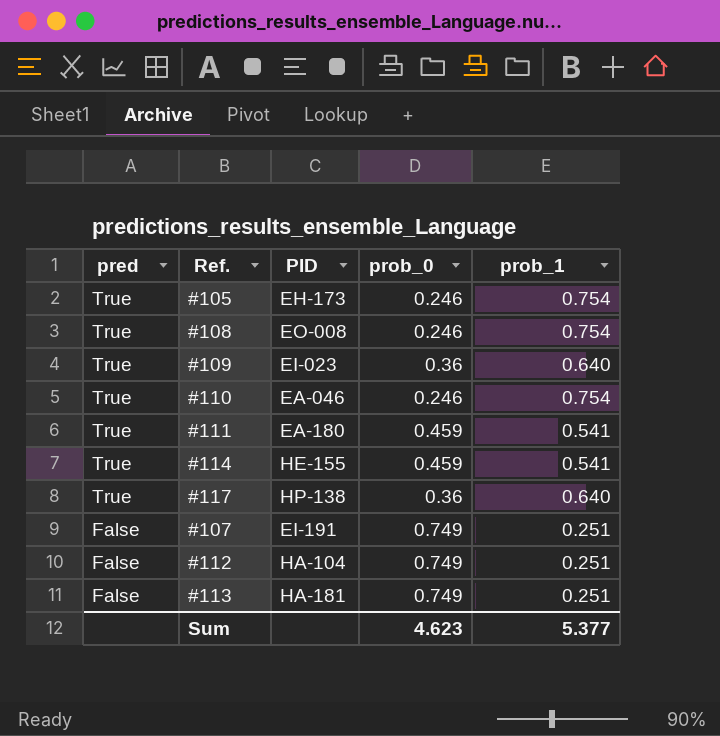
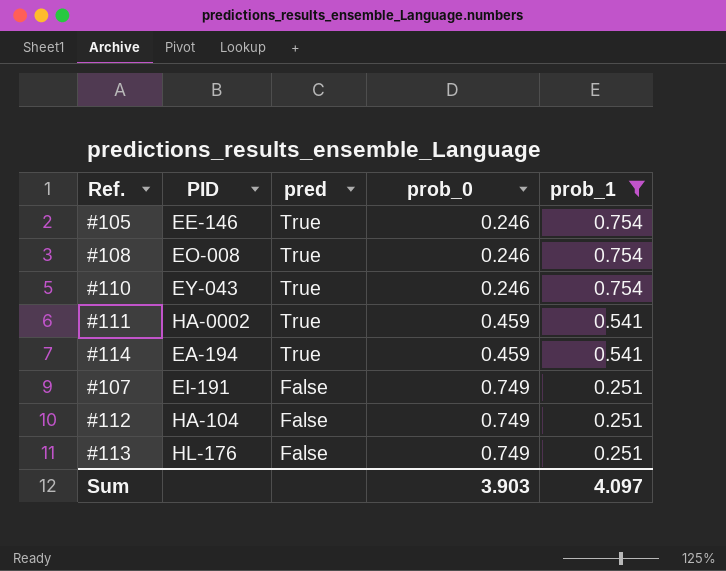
filter: none -> prob_1 != 0.640
column pred | position: 1 -> 3
#105 | PID: EH-173 -> EE-146
#110 | PID: EA-046 -> EY-043
#111 | PID: EA-180 -> HA-0002
#114 | PID: HE-155 -> EA-194
#113 | PID: HA-181 -> HL-176
Sum | prob_0: 4.623 -> 3.903
Sum | prob_1: 5.377 -> 4.097

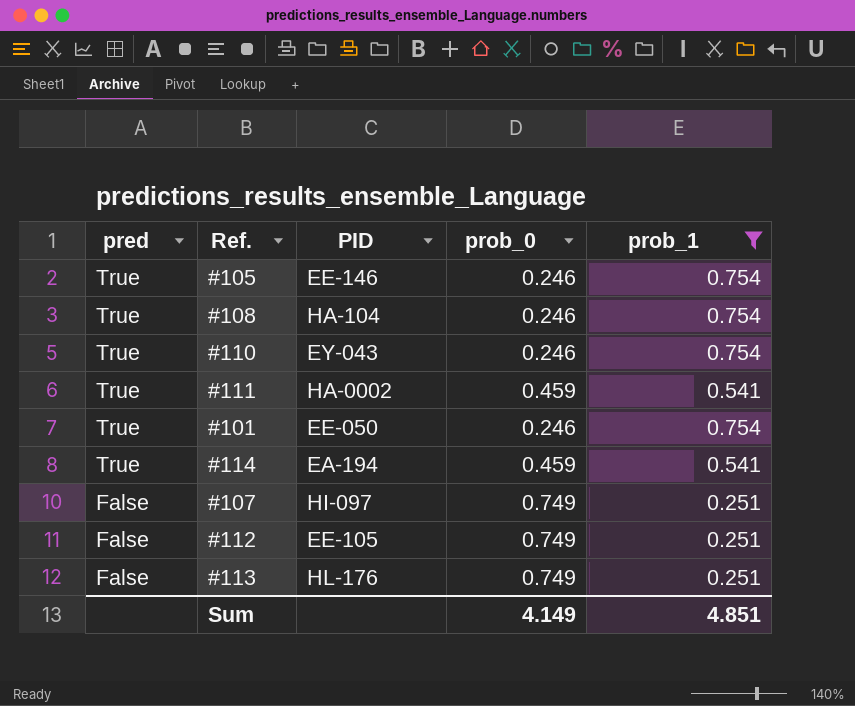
column pred | position: 3 -> 1
#108 | PID: EO-008 -> HA-104
row #101: none -> True | EE-050 | 0.246 | 0.754
#107 | PID: EI-191 -> HI-097
#112 | PID: HA-104 -> EE-105
Sum | prob_0: 3.903 -> 4.149
Sum | prob_1: 4.097 -> 4.851

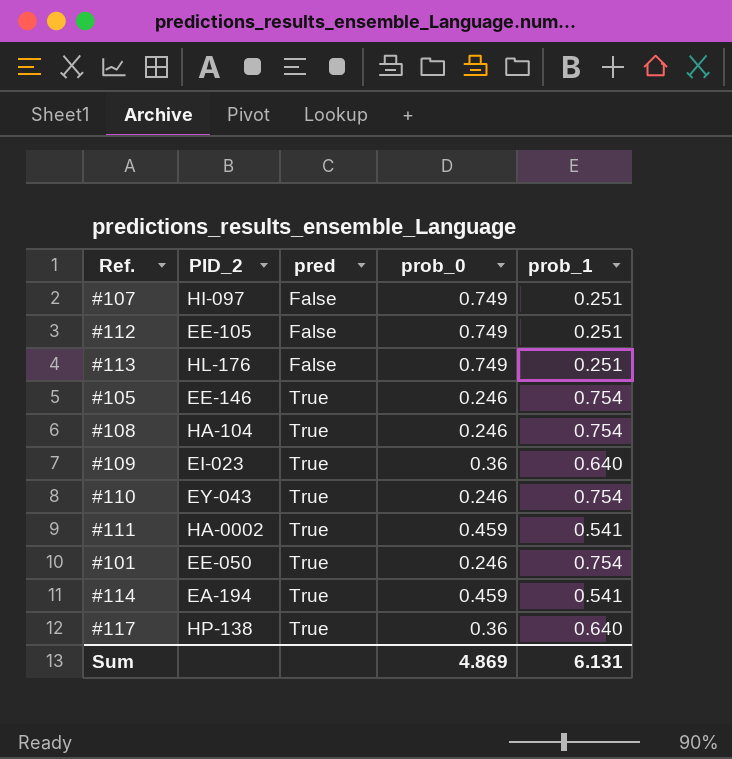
filter: prob_1 != 0.640 -> none
row order: pred descending -> pred ascending
column name: PID -> PID_2
column pred | position: 1 -> 3
Sum | prob_0: 4.149 -> 4.869
Sum | prob_1: 4.851 -> 6.131

